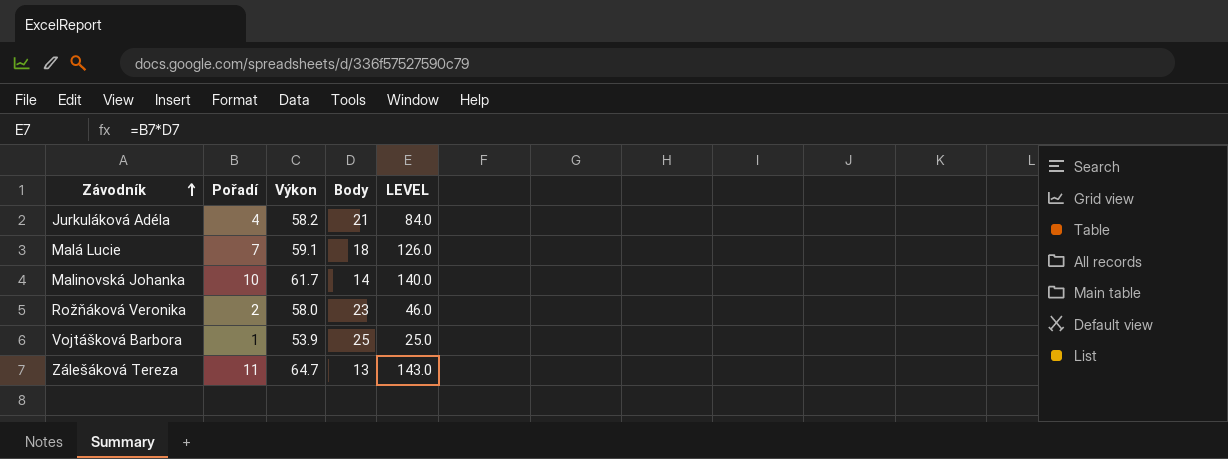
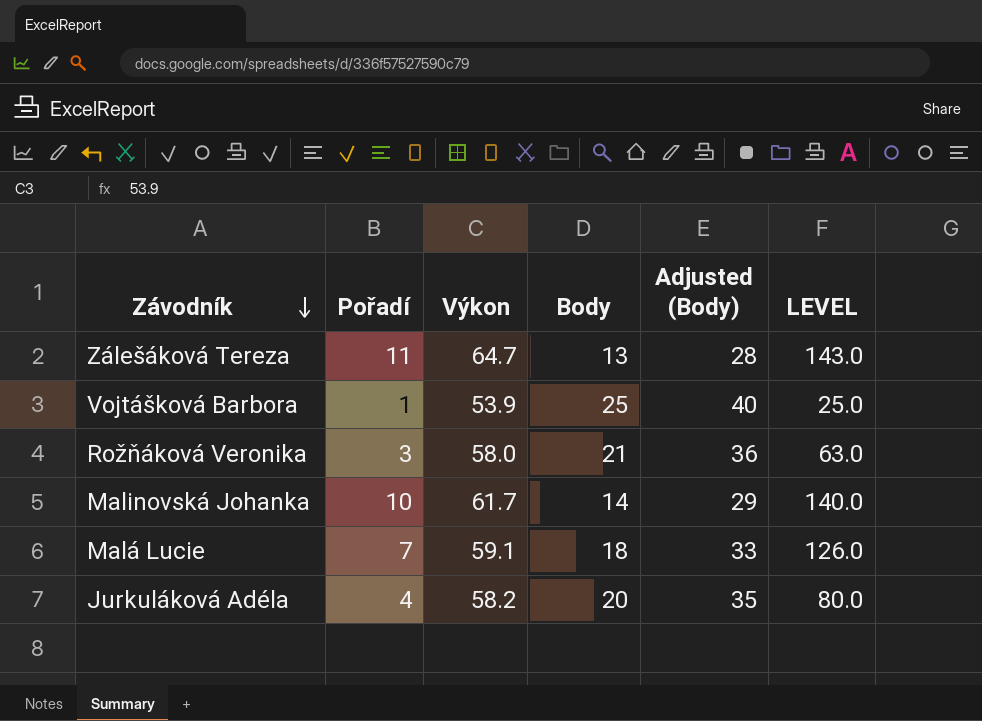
row order: Závodník ascending -> Závodník descending
column Adjusted (Body) | formula: none -> [Body] + 15
Rožňáková Veronika | Pořadí: 2 -> 3
Rožňáková Veronika | Body: 23 -> 21
Rožňáková Veronika | LEVEL: 46.0 -> 63.0
Jurkuláková Adéla | Body: 21 -> 20
Jurkuláková Adéla | LEVEL: 84.0 -> 80.0

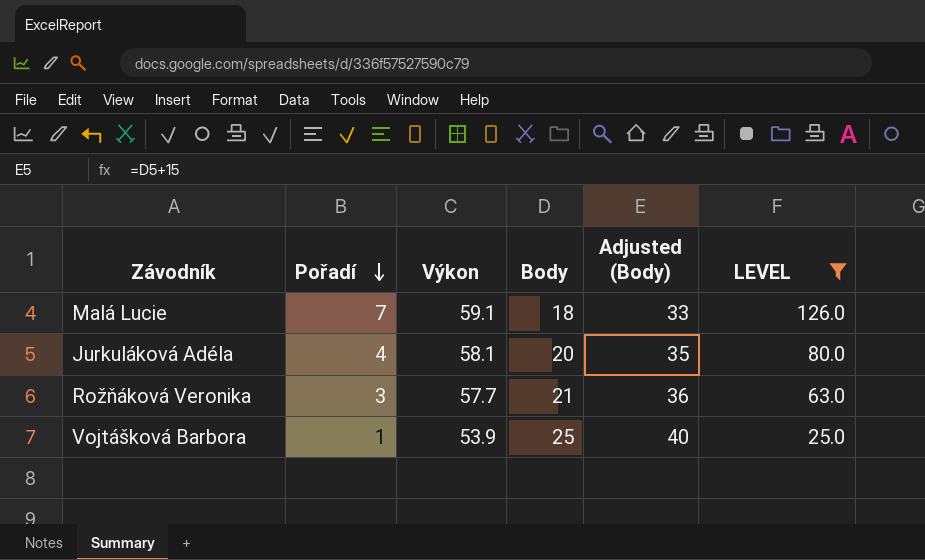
filter: none -> LEVEL <= 126.0
row order: Závodník descending -> Pořadí descending
Jurkuláková Adéla | Výkon: 58.2 -> 58.1
Rožňáková Veronika | Výkon: 58.0 -> 57.7

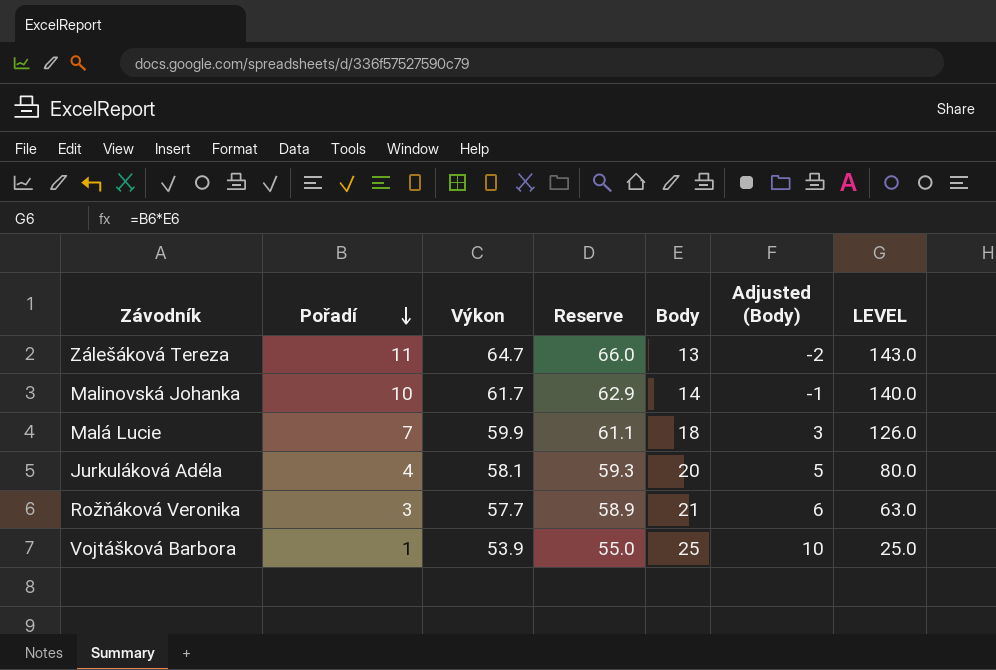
filter: LEVEL <= 126.0 -> none
column Reserve | formula: none -> [Výkon] * 1.02
column Adjusted (Body) | formula: [Body] + 15 -> [Body] - 15
Malá Lucie | Výkon: 59.1 -> 59.9

